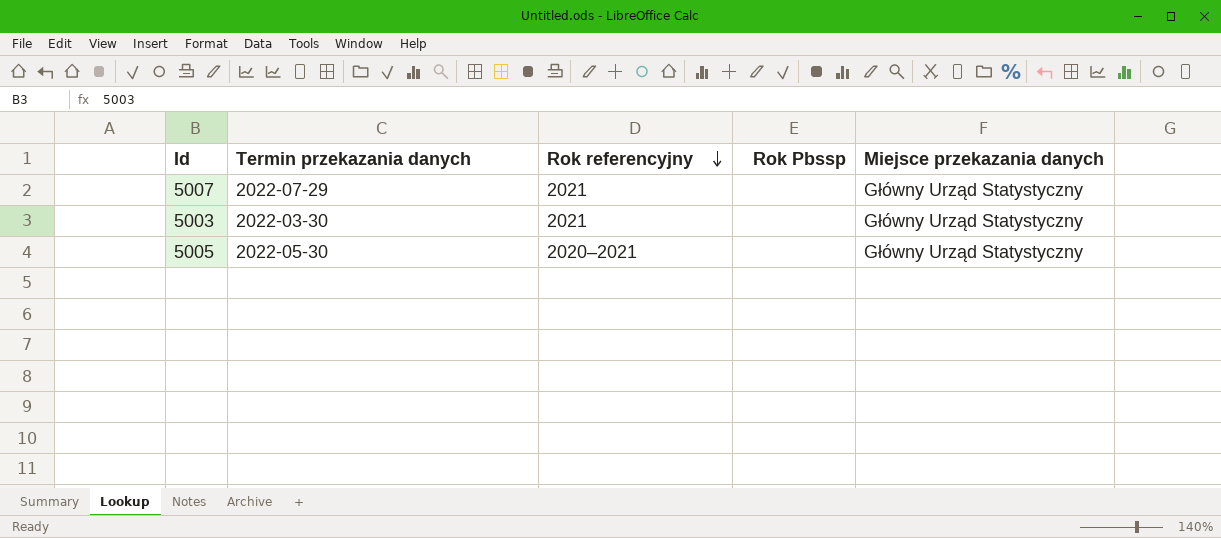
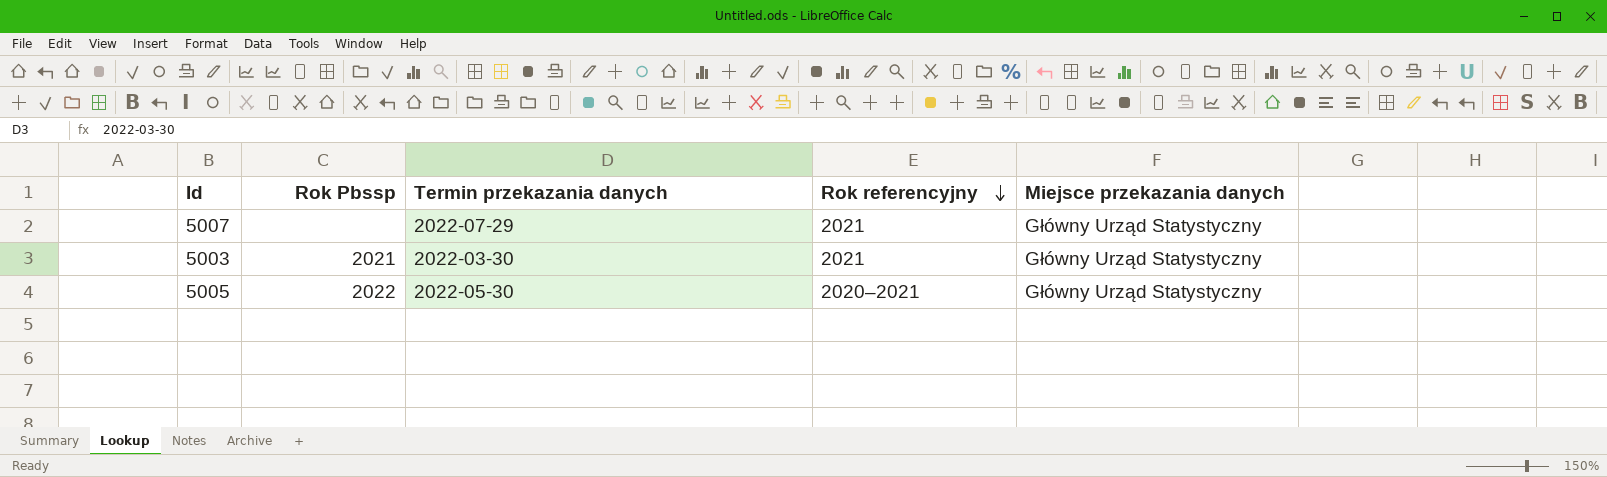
column Rok Pbssp | position: 4 -> 2
5003 | Rok Pbssp: none -> 2021
5005 | Rok Pbssp: none -> 2022

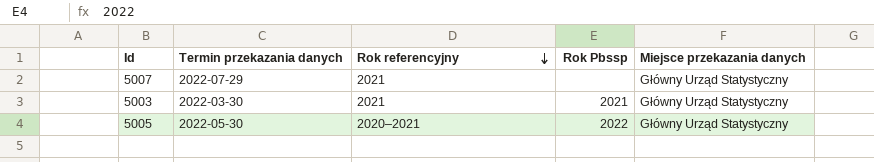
column Rok Pbssp | position: 2 -> 4

